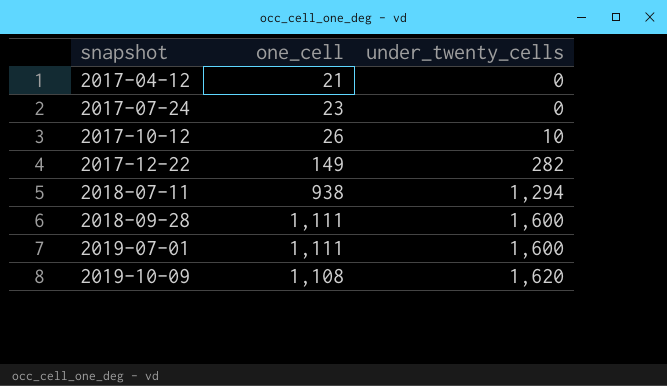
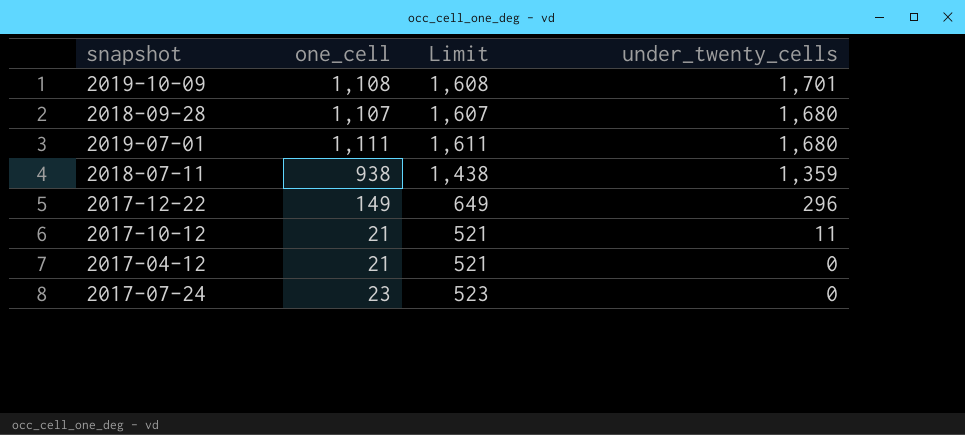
row order: snapshot ascending -> under_twenty_cells descending
column Limit | formula: none -> [one_cell] + 500
2019-10-09 | under_twenty_cells: 1,620 -> 1,701
2018-09-28 | one_cell: 1,111 -> 1,107
2018-09-28 | under_twenty_cells: 1,600 -> 1,680
2019-07-01 | under_twenty_cells: 1,600 -> 1,680
2018-07-11 | under_twenty_cells: 1,294 -> 1,359
2017-12-22 | under_twenty_cells: 282 -> 296
2017-10-12 | one_cell: 26 -> 21
2017-10-12 | under_twenty_cells: 10 -> 11

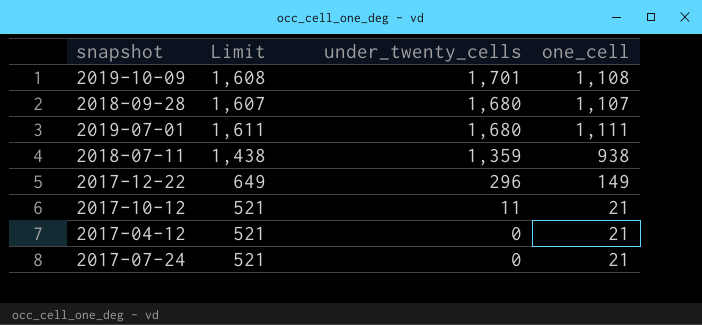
column one_cell | position: 2 -> 4
2017-07-24 | Limit: 523 -> 521
2017-07-24 | one_cell: 23 -> 21

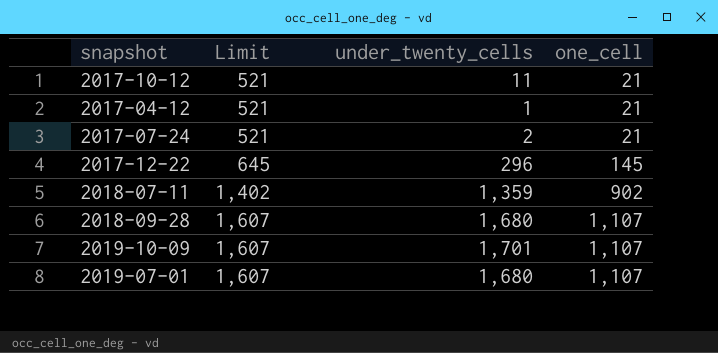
row order: under_twenty_cells descending -> Limit ascending
2017-04-12 | under_twenty_cells: 0 -> 1
2017-07-24 | under_twenty_cells: 0 -> 2
2017-12-22 | Limit: 649 -> 645
2017-12-22 | one_cell: 149 -> 145
2018-07-11 | Limit: 1,438 -> 1,402
2018-07-11 | one_cell: 938 -> 902
2019-10-09 | Limit: 1,608 -> 1,607
2019-10-09 | one_cell: 1,108 -> 1,107
2019-07-01 | Limit: 1,611 -> 1,607
2019-07-01 | one_cell: 1,111 -> 1,107

